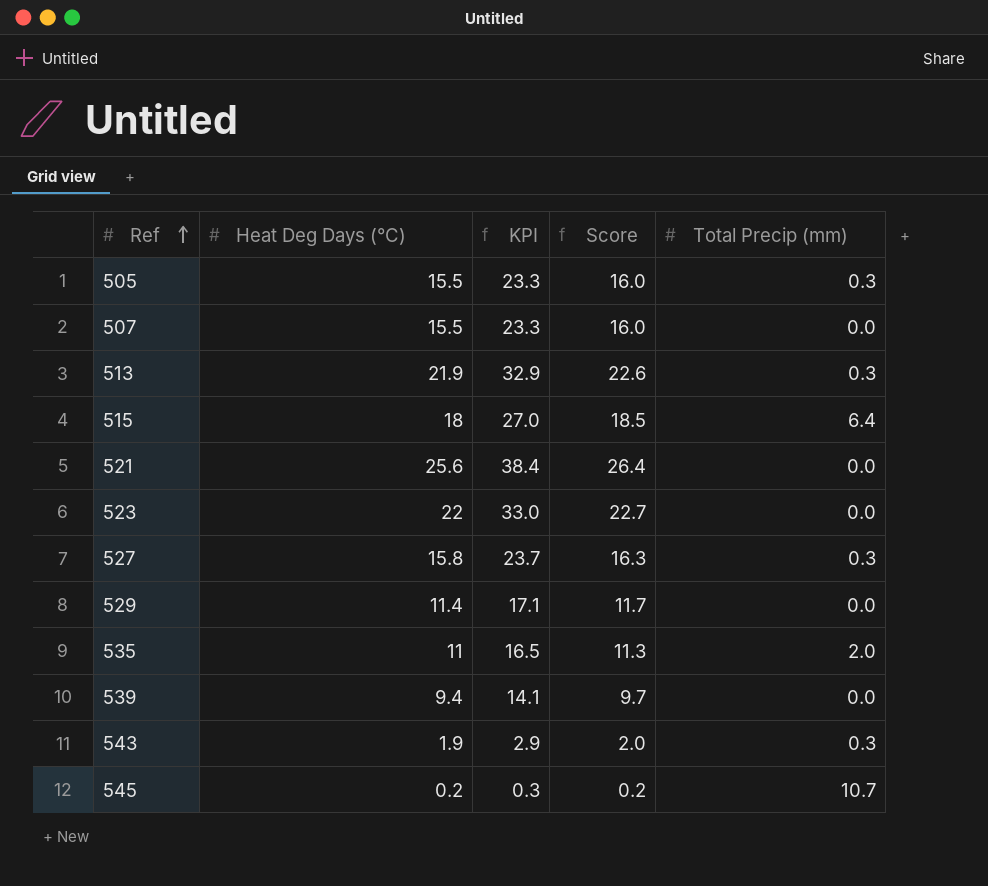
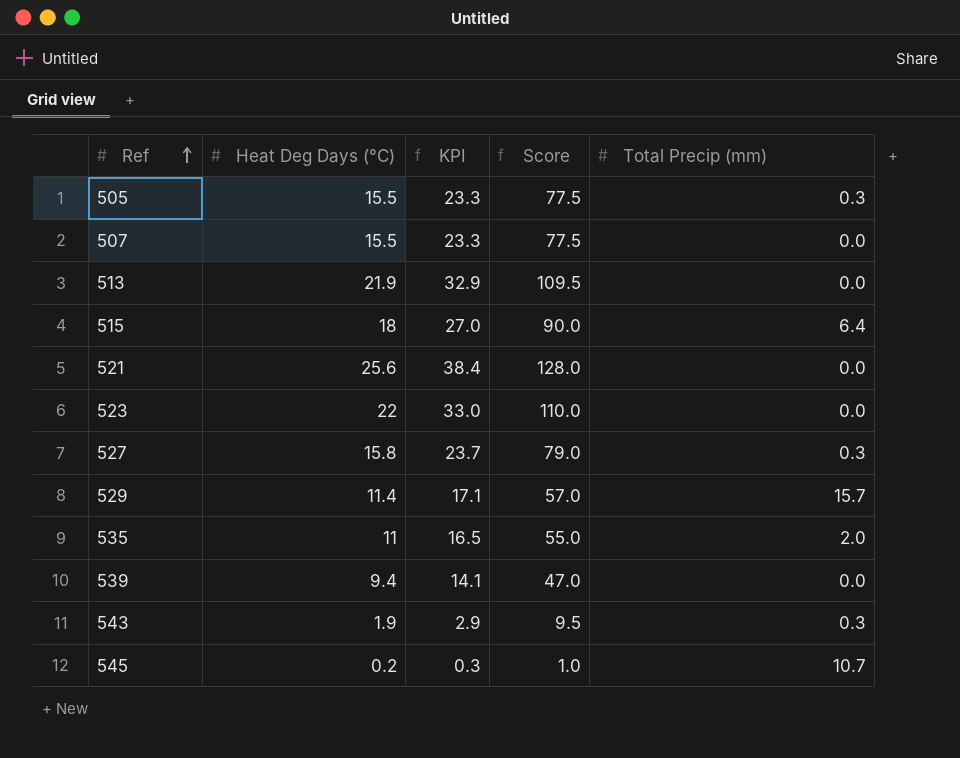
column Score | formula: [Heat Deg Days (°C)] * 1.03 -> [Heat Deg Days (°C)] * 5
513 | Total Precip (mm): 0.3 -> 0.0
529 | Total Precip (mm): 0.0 -> 15.7

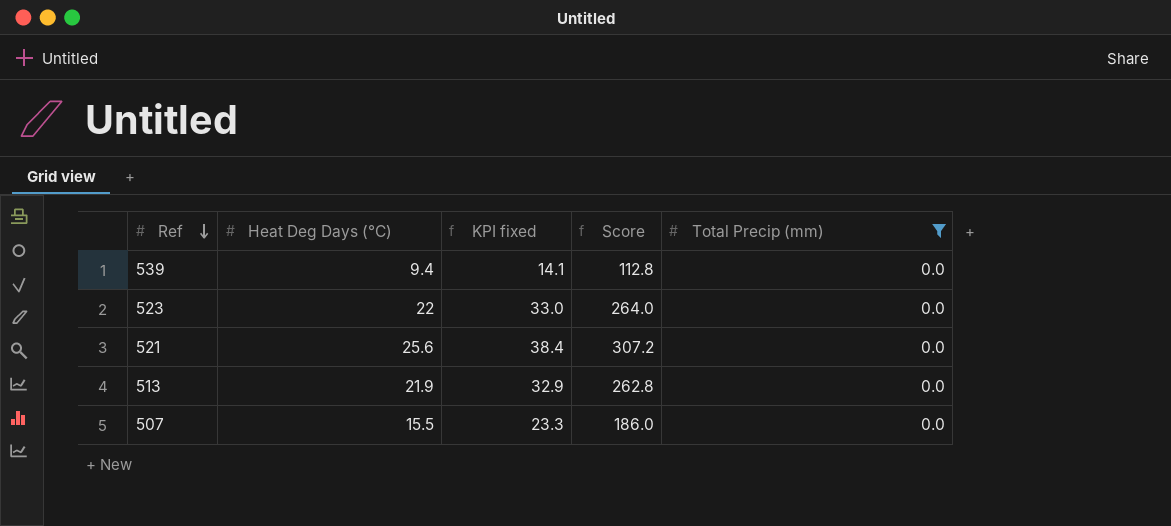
filter: none -> Total Precip (mm) = 0.0
row order: Ref ascending -> Ref descending
column name: KPI -> KPI fixed
column Score | formula: [Heat Deg Days (°C)] * 5 -> [Heat Deg Days (°C)] * 12

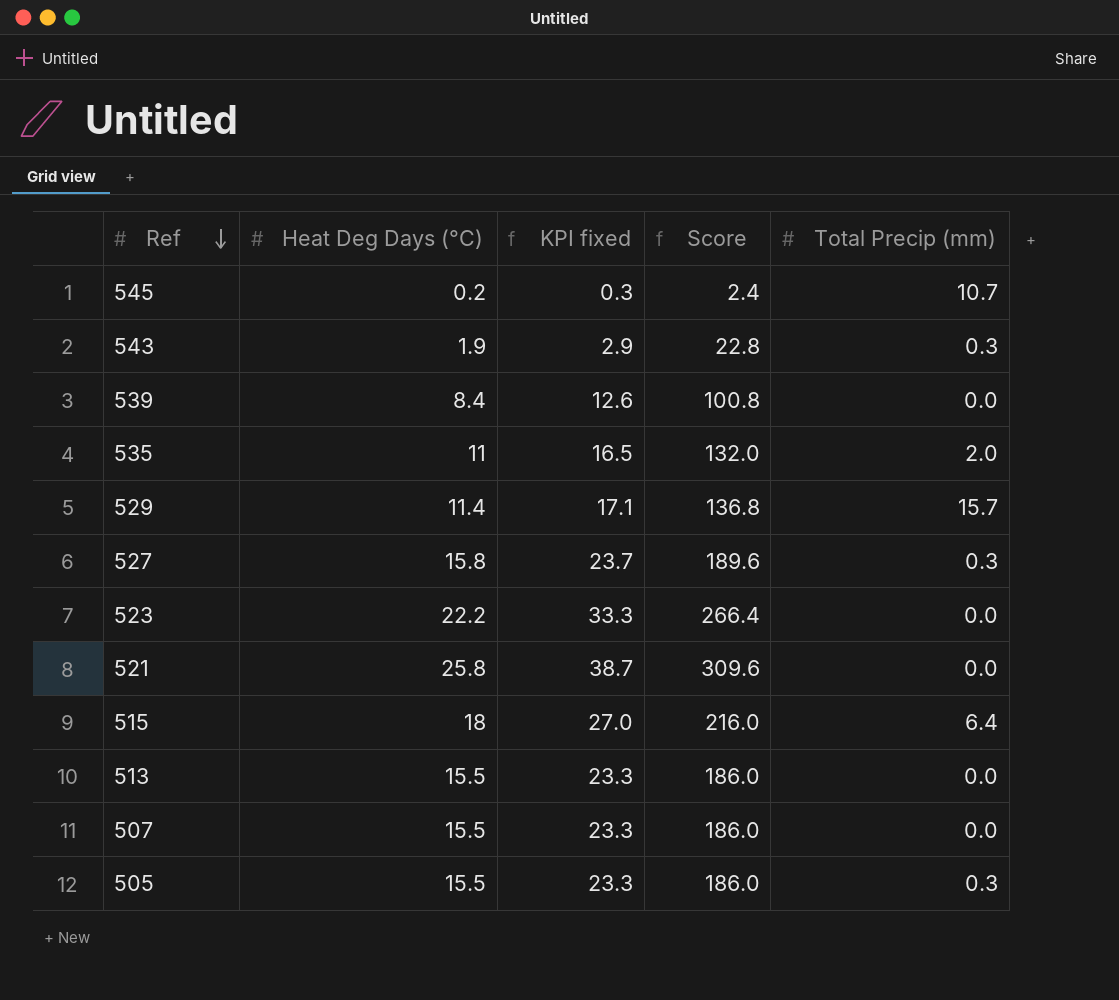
filter: Total Precip (mm) = 0.0 -> none
539 | Heat Deg Days (°C): 9.4 -> 8.4
539 | KPI fixed: 14.1 -> 12.6
539 | Score: 112.8 -> 100.8
523 | Heat Deg Days (°C): 22 -> 22.2
523 | KPI fixed: 33.0 -> 33.3
523 | Score: 264.0 -> 266.4
521 | Heat Deg Days (°C): 25.6 -> 25.8
521 | KPI fixed: 38.4 -> 38.7
521 | Score: 307.2 -> 309.6
513 | Heat Deg Days (°C): 21.9 -> 15.5
513 | KPI fixed: 32.9 -> 23.3
513 | Score: 262.8 -> 186.0

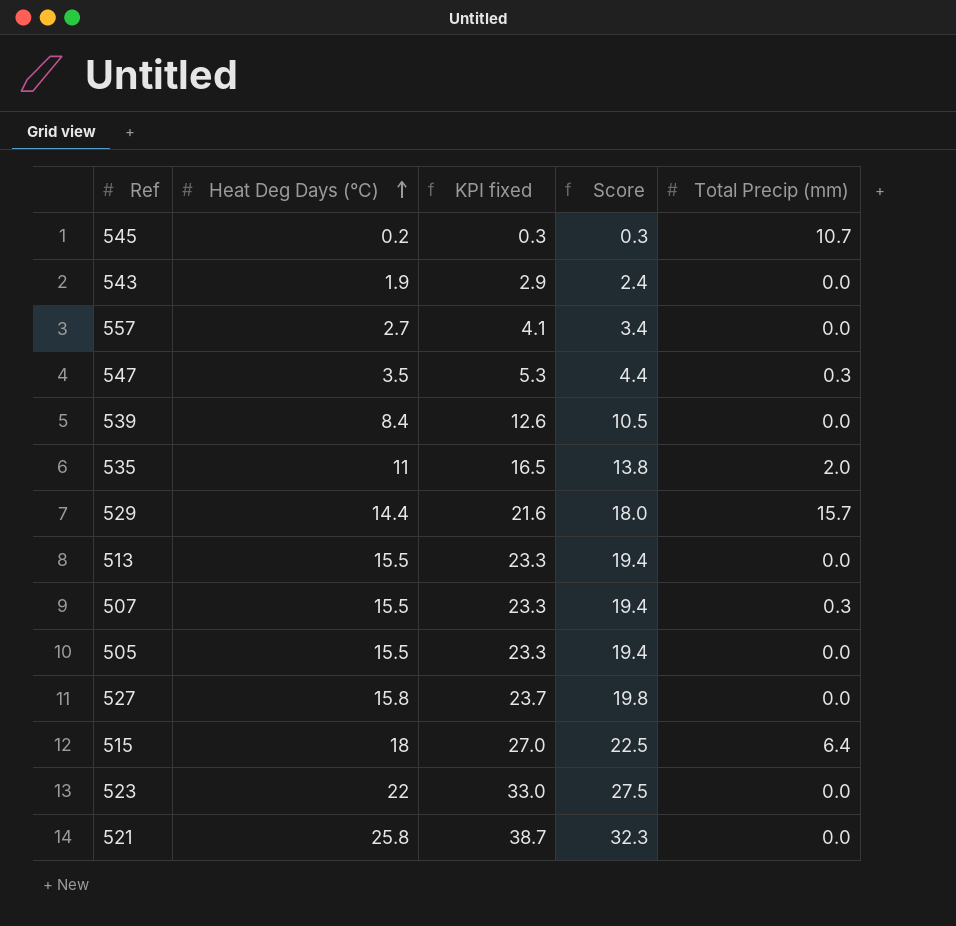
row order: Ref descending -> Heat Deg Days (°C) ascending
column Score | formula: [Heat Deg Days (°C)] * 12 -> [Heat Deg Days (°C)] * 1.25
543 | Total Precip (mm): 0.3 -> 0.0
row 557: none -> 2.7 | 4.1 | 3.4 | 0.0
row 547: none -> 3.5 | 5.3 | 4.4 | 0.3
529 | Heat Deg Days (°C): 11.4 -> 14.4
529 | KPI fixed: 17.1 -> 21.6
507 | Total Precip (mm): 0.0 -> 0.3
505 | Total Precip (mm): 0.3 -> 0.0
527 | Total Precip (mm): 0.3 -> 0.0
523 | Heat Deg Days (°C): 22.2 -> 22
523 | KPI fixed: 33.3 -> 33.0

